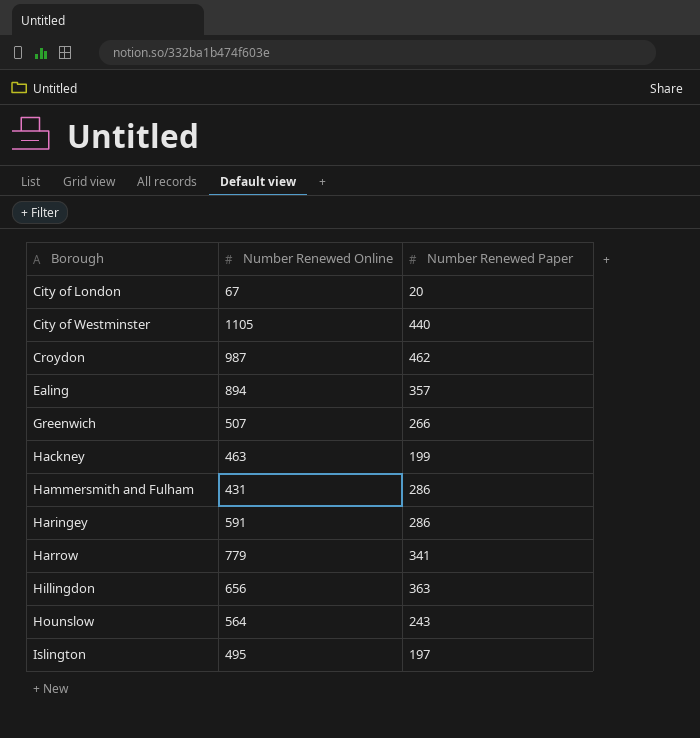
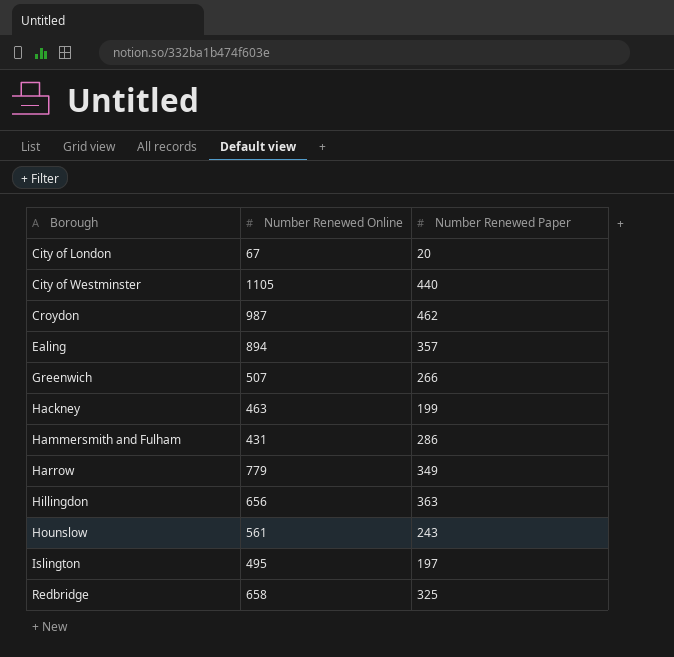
row Haringey: 591 | 286 -> none
Harrow | Number Renewed Paper: 341 -> 349
Hounslow | Number Renewed Online: 564 -> 561
row Redbridge: none -> 658 | 325

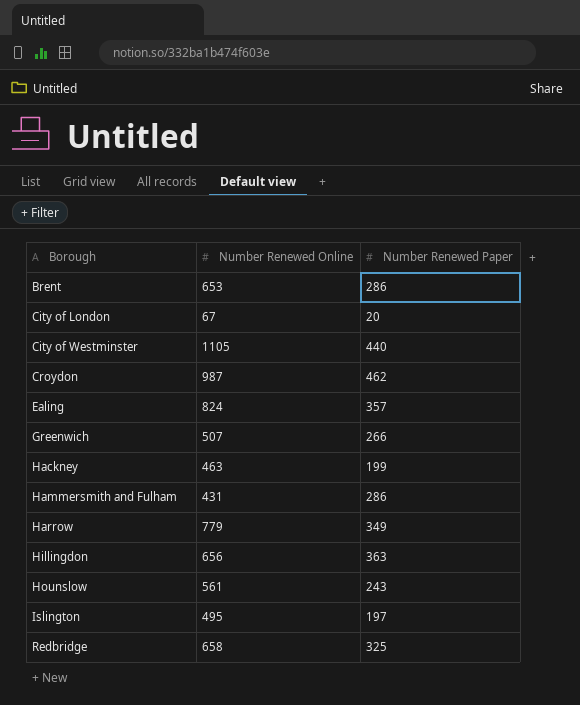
row Brent: none -> 653 | 286
Ealing | Number Renewed Online: 894 -> 824

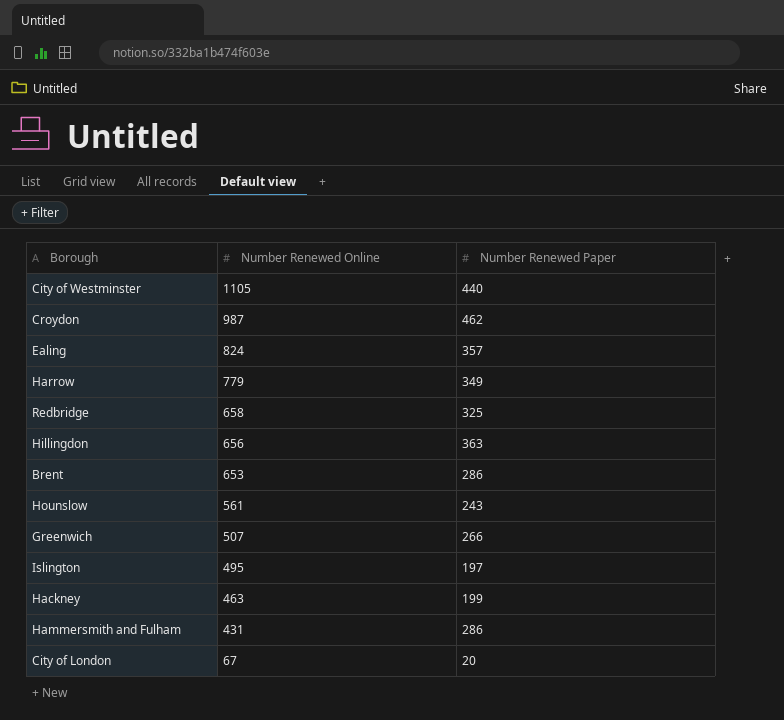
row order: Borough ascending -> Number Renewed Online descending

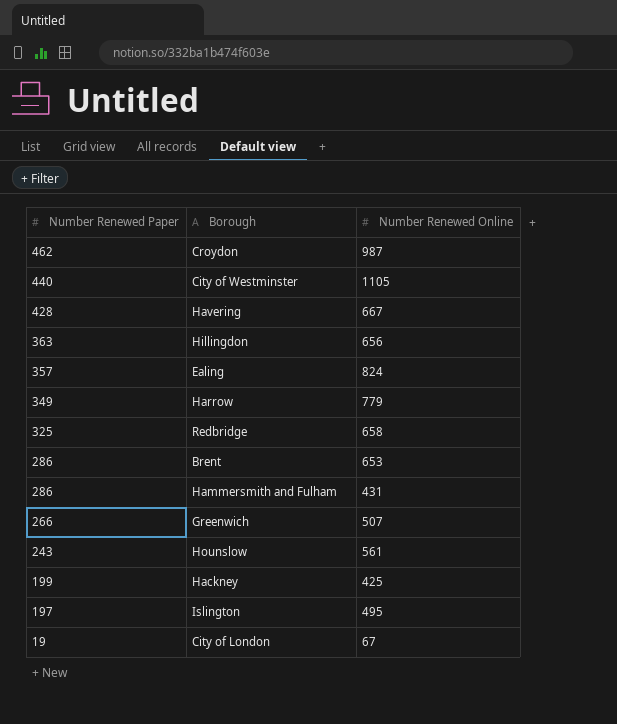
row order: Number Renewed Online descending -> Number Renewed Paper descending
column Number Renewed Paper | position: 3 -> 1
row Havering: none -> 428 | 667
Hackney | Number Renewed Online: 463 -> 425
City of London | Number Renewed Paper: 20 -> 19

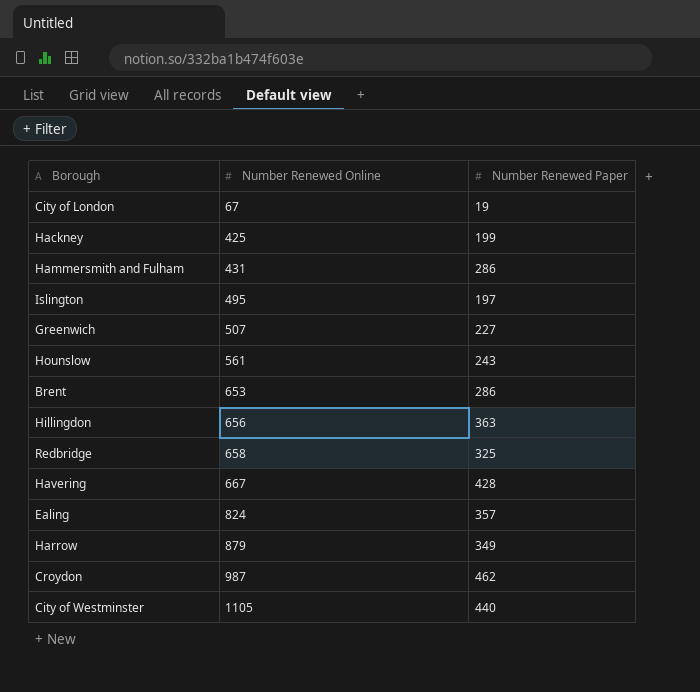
row order: Number Renewed Paper descending -> Number Renewed Online ascending
column Number Renewed Paper | position: 1 -> 3
Greenwich | Number Renewed Paper: 266 -> 227
Harrow | Number Renewed Online: 779 -> 879

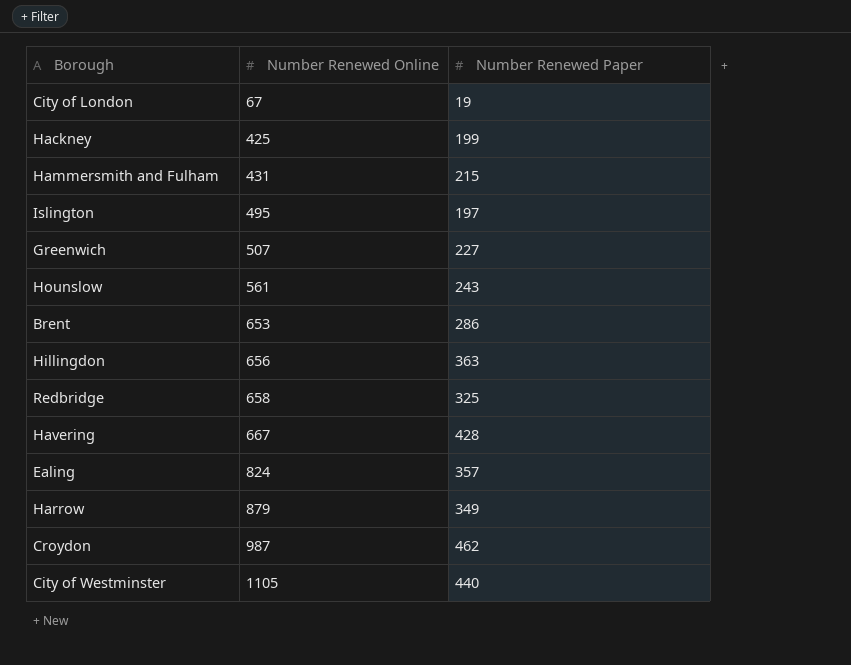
Hammersmith and Fulham | Number Renewed Paper: 286 -> 215

